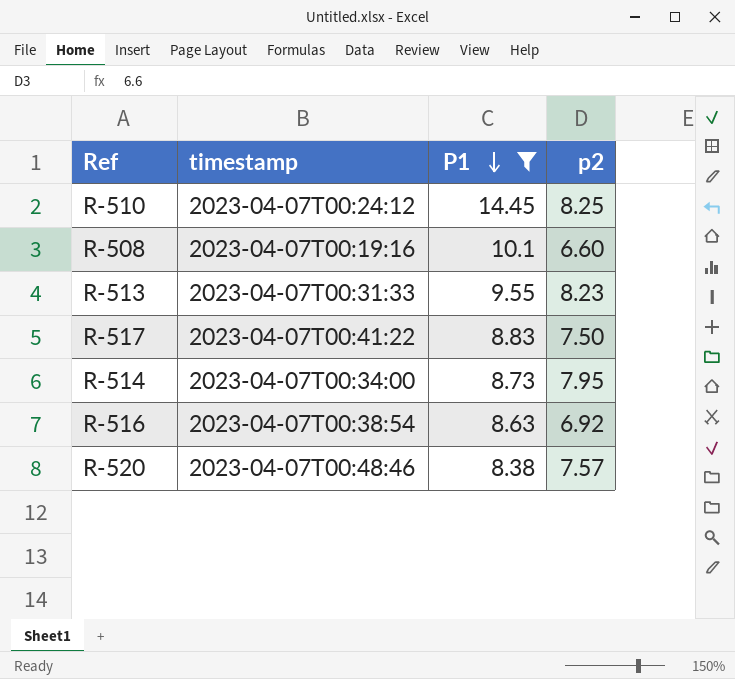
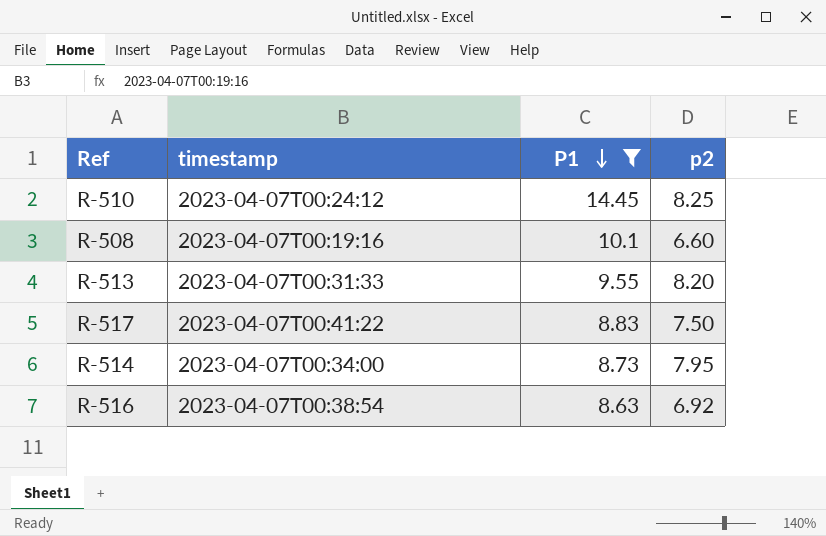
row R-520: 2023-04-07T00:48:46 | 8.38 | 7.57 -> none
R-513 | p2: 8.23 -> 8.20

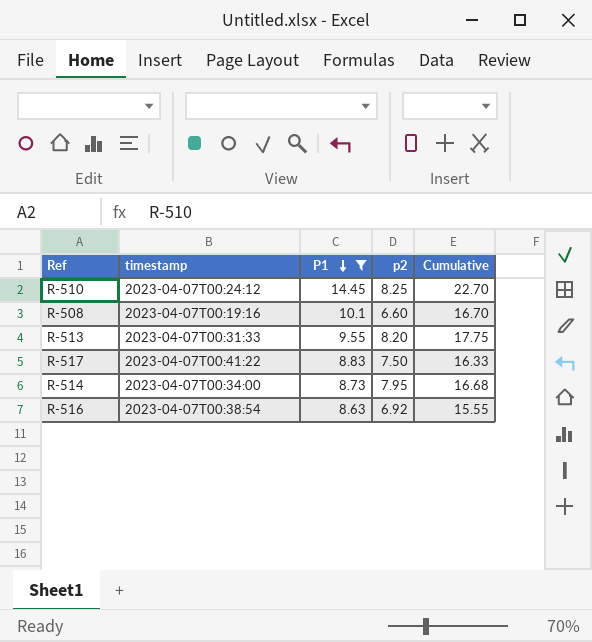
column Cumulative | formula: none -> [P1] + [p2]

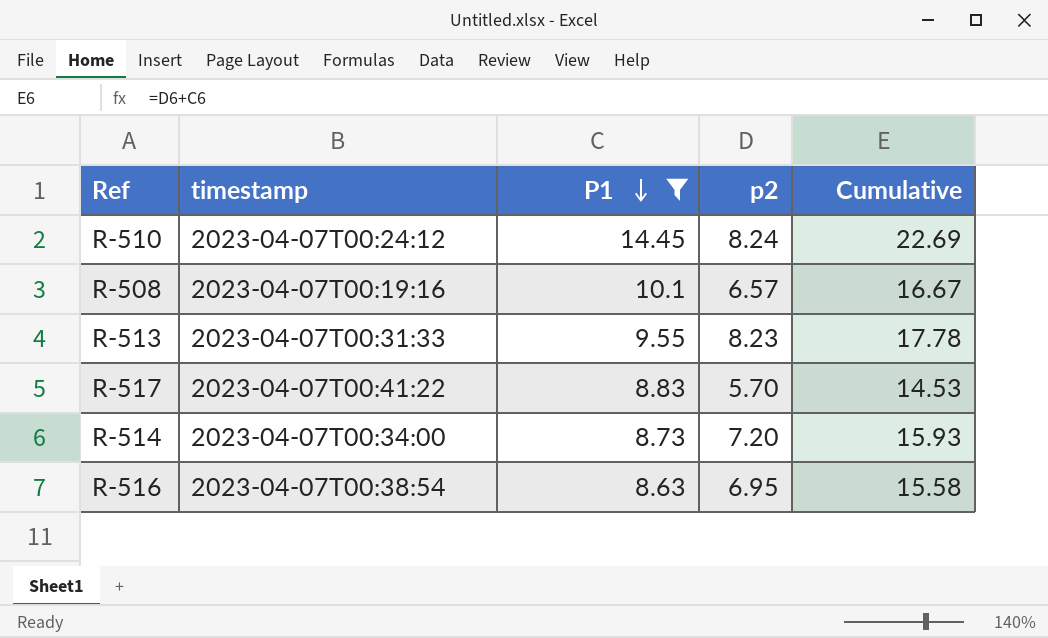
R-510 | p2: 8.25 -> 8.24
R-510 | Cumulative: 22.70 -> 22.69
R-508 | p2: 6.60 -> 6.57
R-508 | Cumulative: 16.70 -> 16.67
R-513 | p2: 8.20 -> 8.23
R-513 | Cumulative: 17.75 -> 17.78
R-517 | p2: 7.50 -> 5.70
R-517 | Cumulative: 16.33 -> 14.53
R-514 | p2: 7.95 -> 7.20
R-514 | Cumulative: 16.68 -> 15.93
R-516 | p2: 6.92 -> 6.95
R-516 | Cumulative: 15.55 -> 15.58

